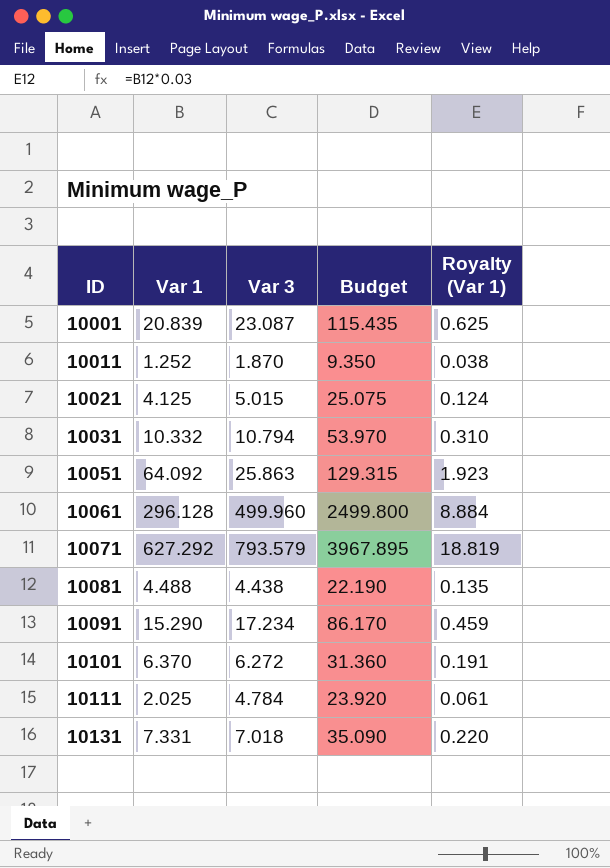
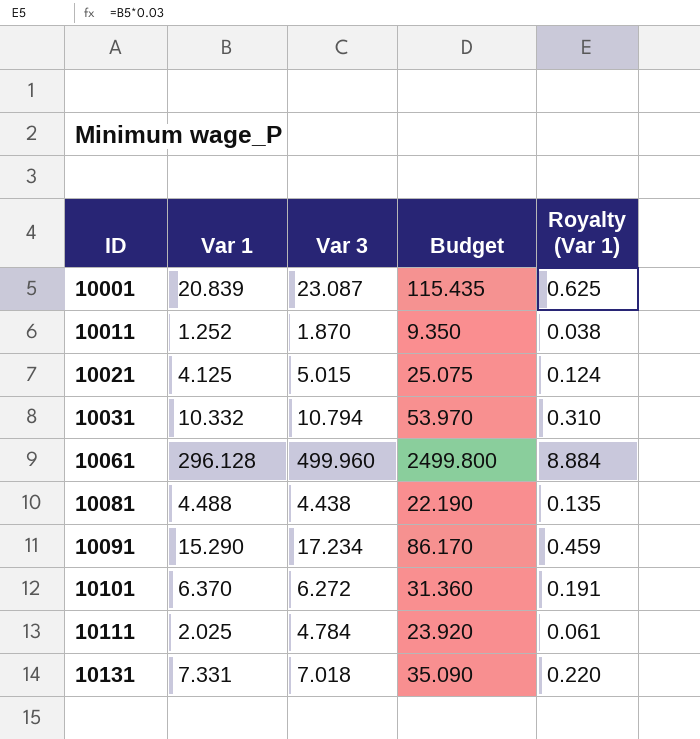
row 10051: 64.092 | 25.863 | 129.315 | 1.923 -> none
row 10071: 627.292 | 793.579 | 3967.895 | 18.819 -> none

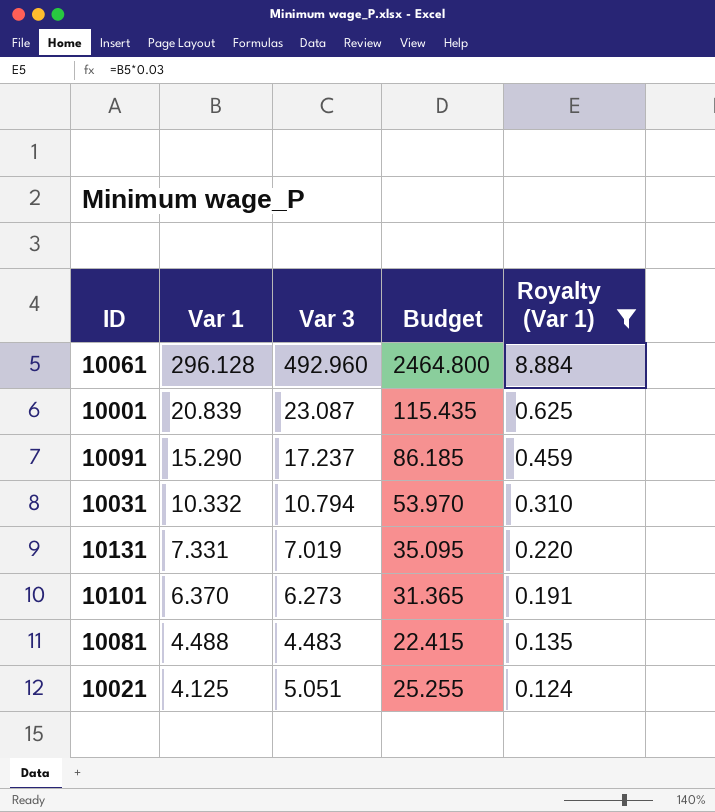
filter: none -> Royalty (Var 1) >= 0.124
row order: ID ascending -> Var 1 descending
10061 | Var 3: 499.960 -> 492.960
10061 | Budget: 2499.800 -> 2464.800
10091 | Var 3: 17.234 -> 17.237
10091 | Budget: 86.170 -> 86.185
10131 | Var 3: 7.018 -> 7.019
10131 | Budget: 35.090 -> 35.095
10101 | Var 3: 6.272 -> 6.273
10101 | Budget: 31.360 -> 31.365
10081 | Var 3: 4.438 -> 4.483
10081 | Budget: 22.190 -> 22.415
10021 | Var 3: 5.015 -> 5.051
10021 | Budget: 25.075 -> 25.255

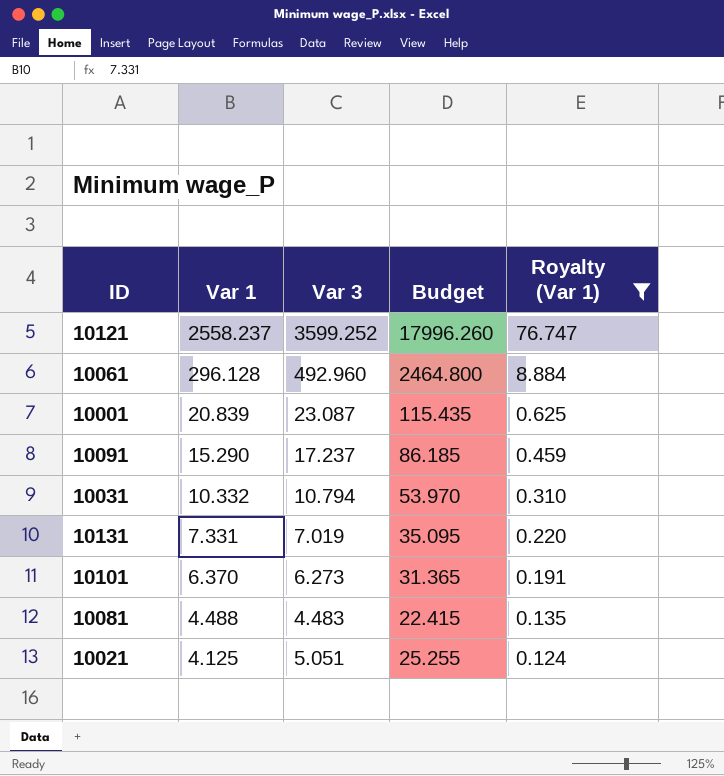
row 10121: none -> 2558.237 | 3599.252 | 17996.260 | 76.747

